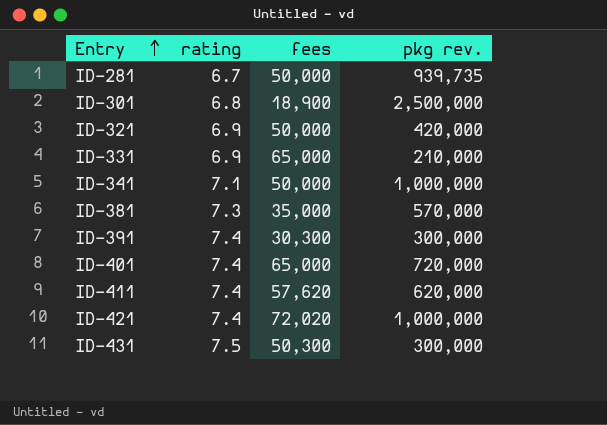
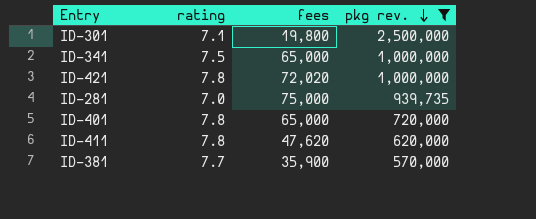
filter: none -> pkg rev. >= 570,000
row order: Entry ascending -> pkg rev. descending
ID-301 | rating: 6.8 -> 7.1
ID-301 | fees: 18,900 -> 19,800
ID-341 | rating: 7.1 -> 7.5
ID-341 | fees: 50,000 -> 65,000
ID-421 | rating: 7.4 -> 7.8
ID-281 | rating: 6.7 -> 7.0
ID-281 | fees: 50,000 -> 75,000
ID-401 | rating: 7.4 -> 7.8
ID-411 | rating: 7.4 -> 7.8
ID-411 | fees: 57,620 -> 47,620
ID-381 | rating: 7.3 -> 7.7
ID-381 | fees: 35,000 -> 35,900

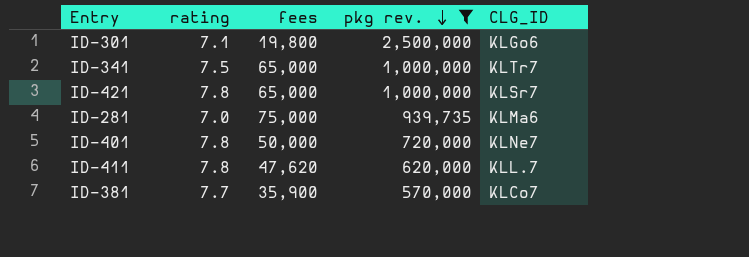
column CLG_ID | position: none -> 5
ID-421 | fees: 72,020 -> 65,000
ID-401 | fees: 65,000 -> 50,000

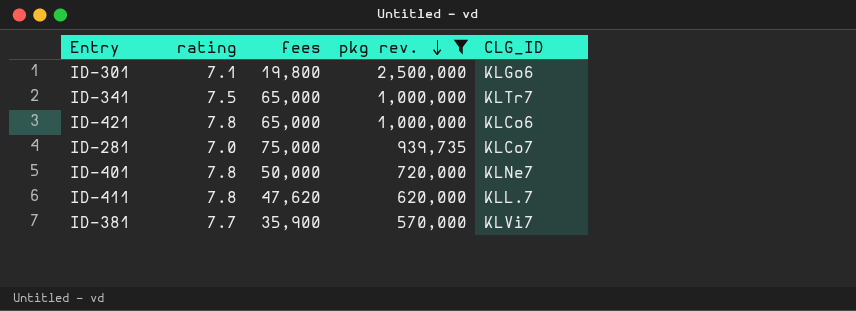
ID-421 | CLG_ID: KLSr7 -> KLCo6
ID-281 | CLG_ID: KLMa6 -> KLCo7
ID-381 | CLG_ID: KLCo7 -> KLVi7

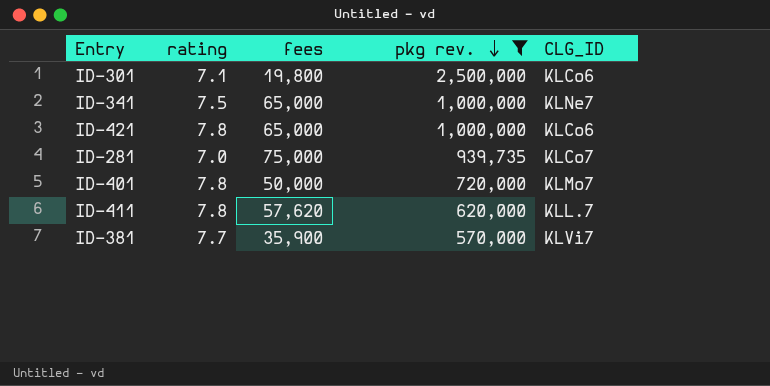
ID-301 | CLG_ID: KLGo6 -> KLCo6
ID-341 | CLG_ID: KLTr7 -> KLNe7
ID-401 | CLG_ID: KLNe7 -> KLMo7
ID-411 | fees: 47,620 -> 57,620

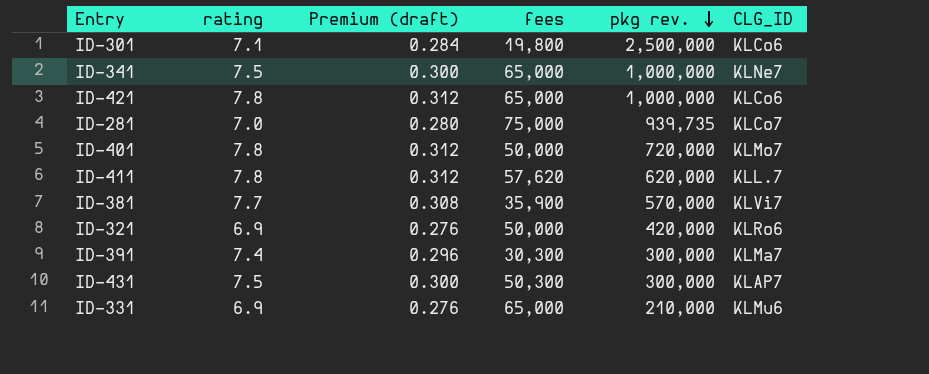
filter: pkg rev. >= 570,000 -> none
column Premium (draft) | formula: none -> [rating] * 0.04

